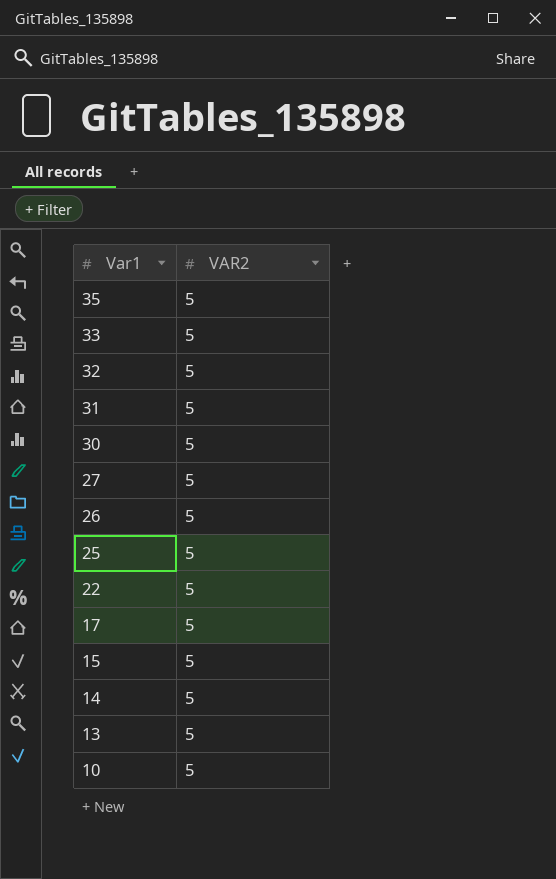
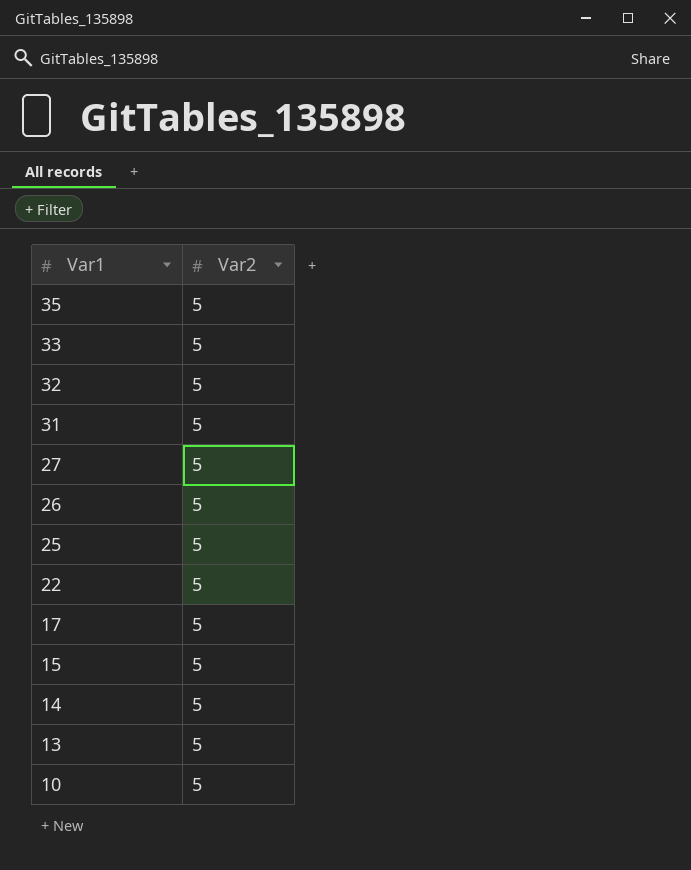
column name: VAR2 -> Var2
row 30: 5 -> none

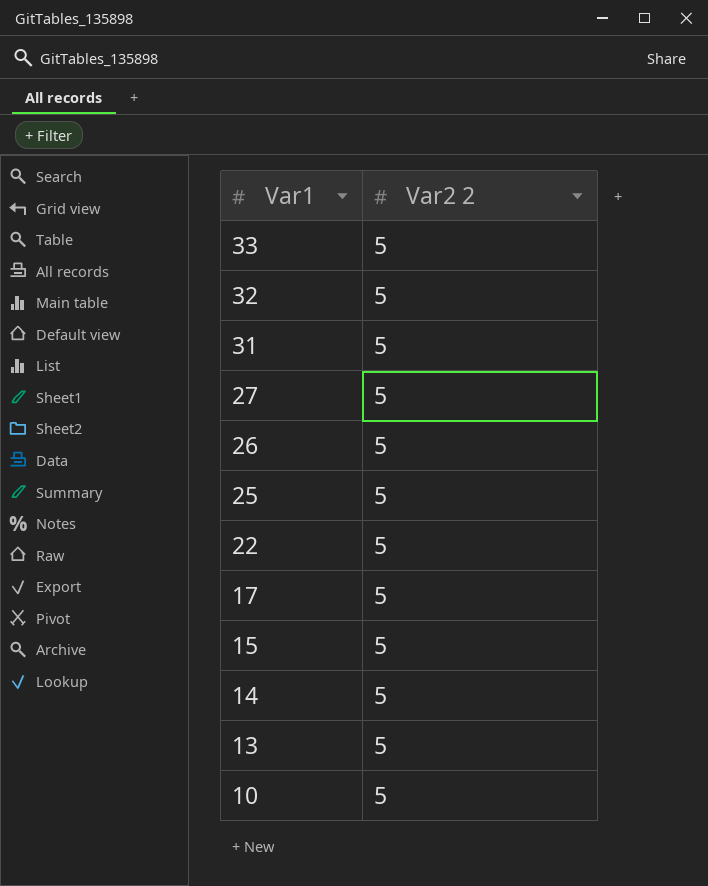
column name: Var2 -> Var2 2
row 35: 5 -> none

